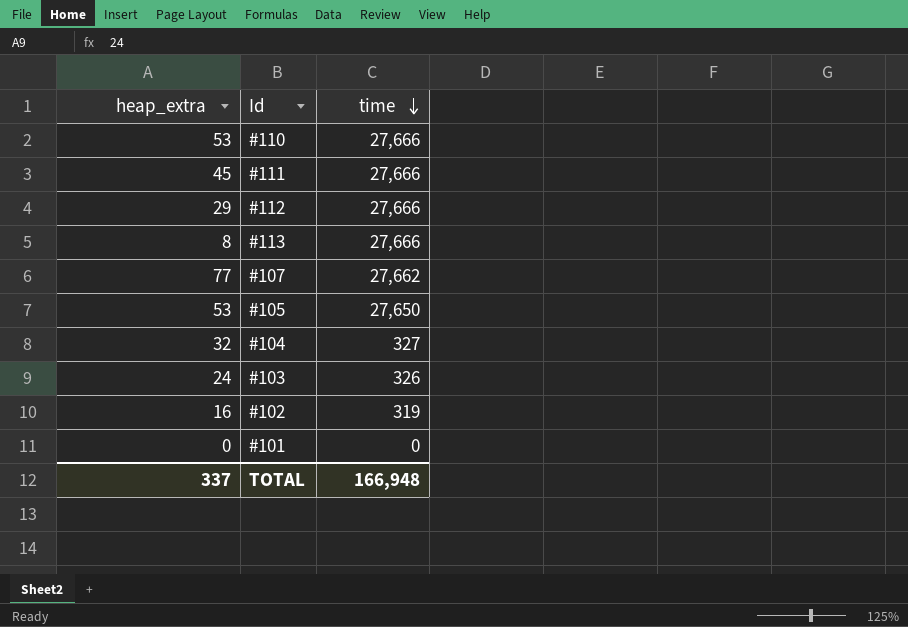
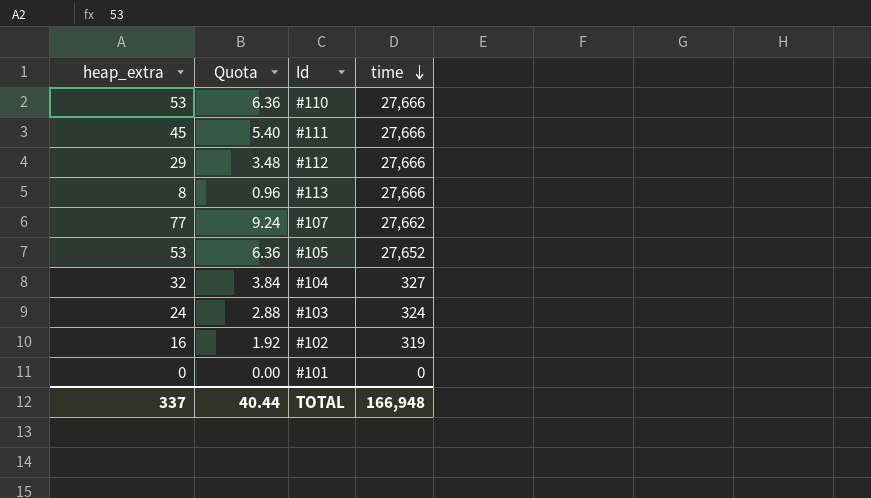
column Quota | formula: none -> [heap_extra] * 0.12
#105 | time: 27,650 -> 27,652
#103 | time: 326 -> 324

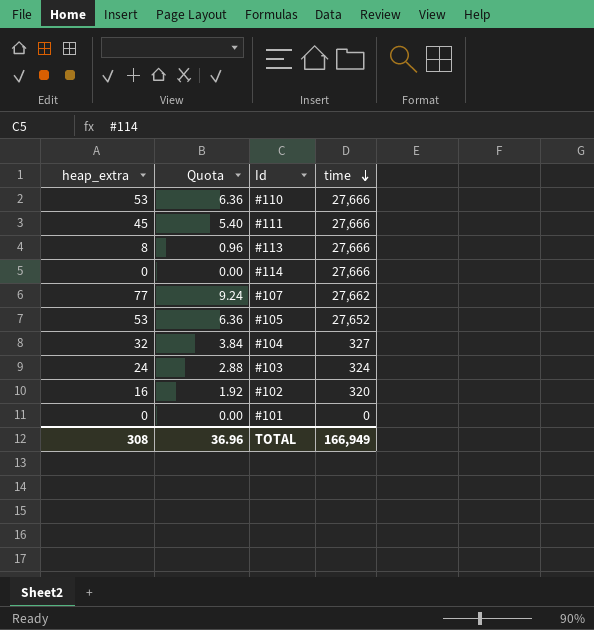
row #112: 29 | 3.48 | 27,666 -> none
row #114: none -> 0 | 0.00 | 27,666
#102 | time: 319 -> 320
TOTAL | heap_extra: 337 -> 308
TOTAL | Quota: 40.44 -> 36.96
TOTAL | time: 166,948 -> 166,949

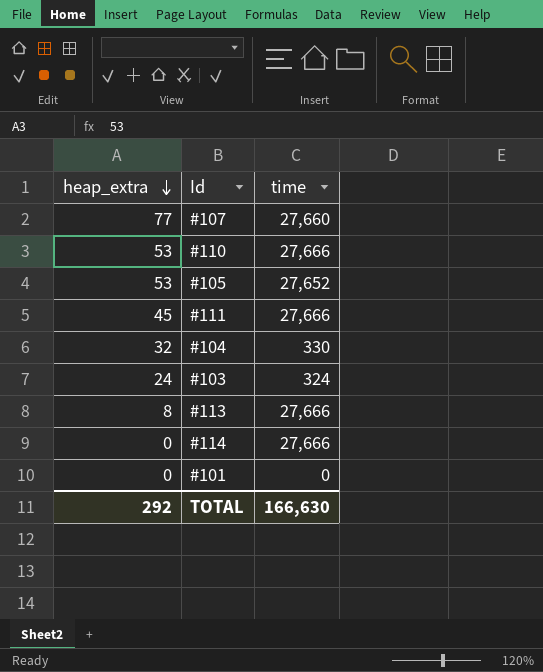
row order: time descending -> heap_extra descending
column Quota | formula: [heap_extra] * 0.12 -> none
row #102: 16 | 1.92 | 320 -> none
#107 | time: 27,662 -> 27,660
#104 | time: 327 -> 330
TOTAL | heap_extra: 308 -> 292
TOTAL | time: 166,949 -> 166,630

